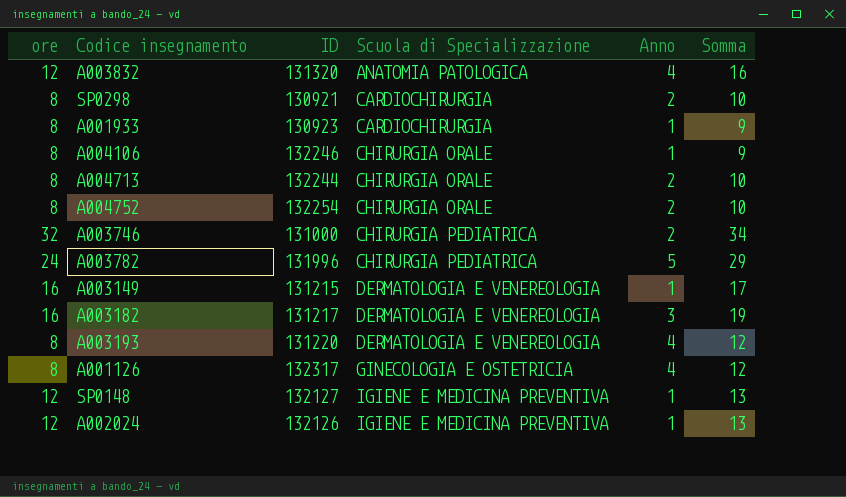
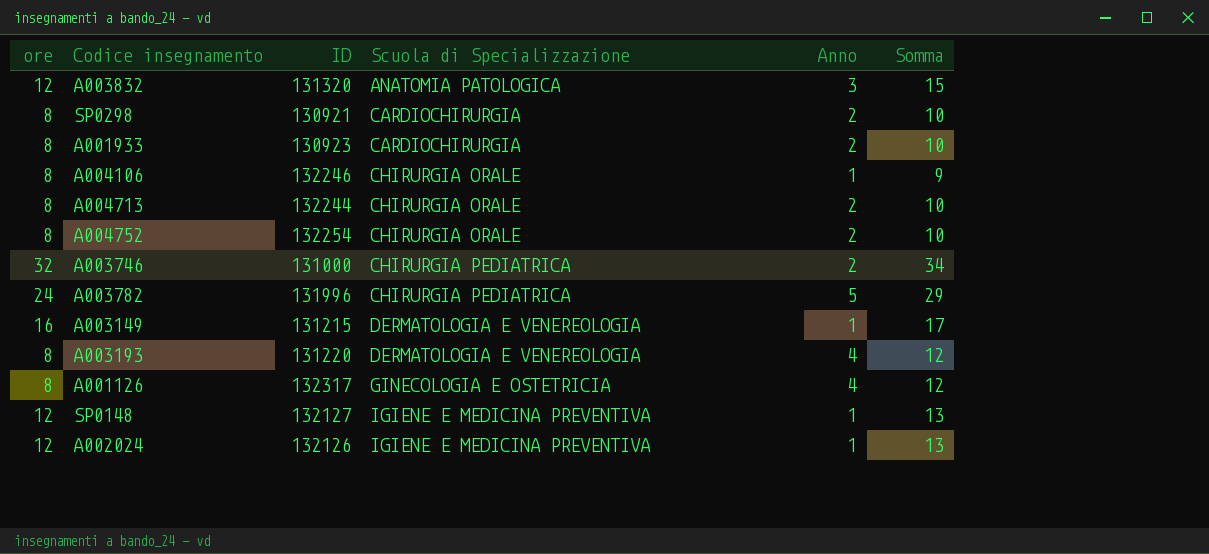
row A003182: 16 | 131217 | DERMATOLOGIA E VENEREOLOGIA | 3 | 19 -> none
A003832 | Anno: 4 -> 3
A003832 | Somma: 16 -> 15
A001933 | Anno: 1 -> 2
A001933 | Somma: 9 -> 10

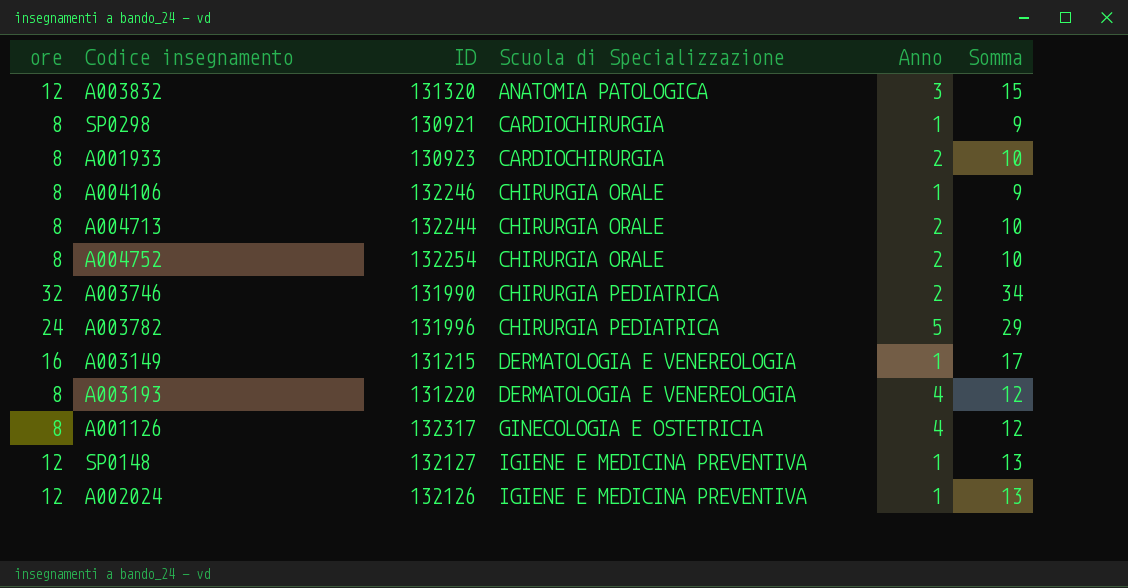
SP0298 | Anno: 2 -> 1
SP0298 | Somma: 10 -> 9
A003746 | ID: 131000 -> 131990

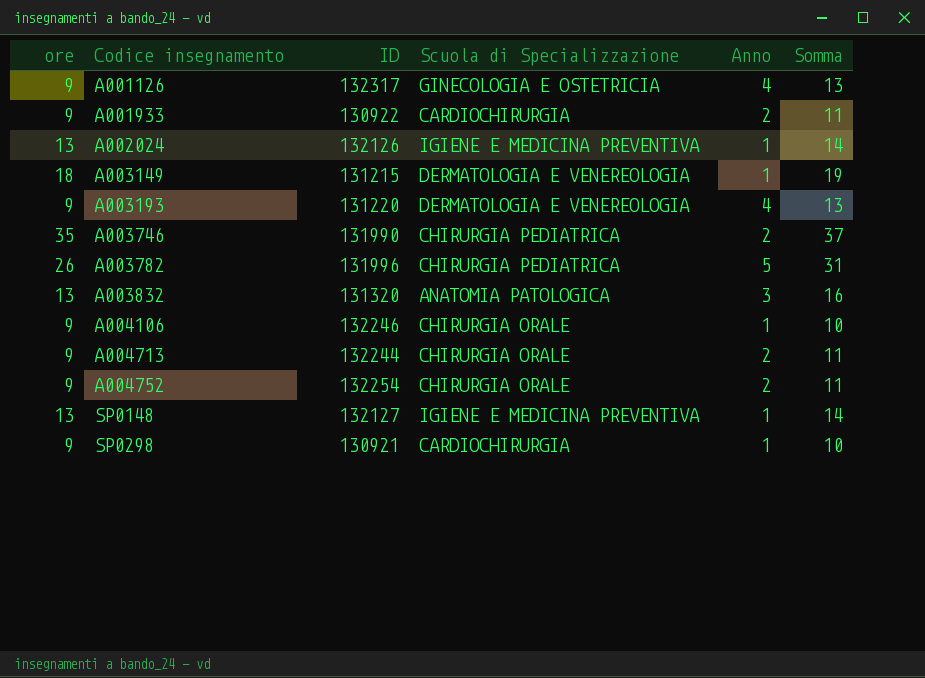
row order: Scuola di Specializzazione ascending -> Codice insegnamento ascending
A001126 | ore: 8 -> 9
A001126 | Somma: 12 -> 13
A001933 | ore: 8 -> 9
A001933 | ID: 130923 -> 130922
A001933 | Somma: 10 -> 11
A002024 | ore: 12 -> 13
A002024 | Somma: 13 -> 14
A003149 | ore: 16 -> 18
A003149 | Somma: 17 -> 19
A003193 | ore: 8 -> 9
A003193 | Somma: 12 -> 13
A003746 | ore: 32 -> 35
A003746 | Somma: 34 -> 37
A003782 | ore: 24 -> 26
A003782 | Somma: 29 -> 31
A003832 | ore: 12 -> 13
A003832 | Somma: 15 -> 16
A004106 | ore: 8 -> 9
A004106 | Somma: 9 -> 10
A004713 | ore: 8 -> 9
A004713 | Somma: 10 -> 11
A004752 | ore: 8 -> 9
A004752 | Somma: 10 -> 11
SP0148 | ore: 12 -> 13
SP0148 | Somma: 13 -> 14
SP0298 | ore: 8 -> 9
SP0298 | Somma: 9 -> 10

